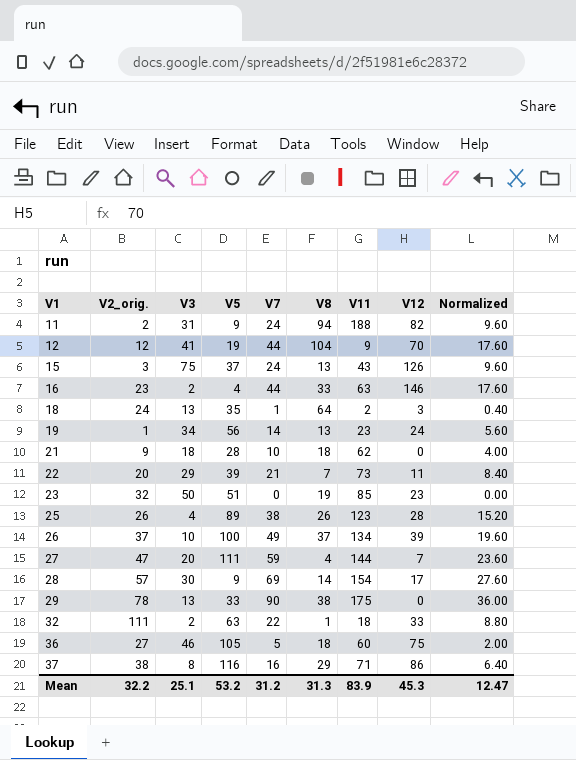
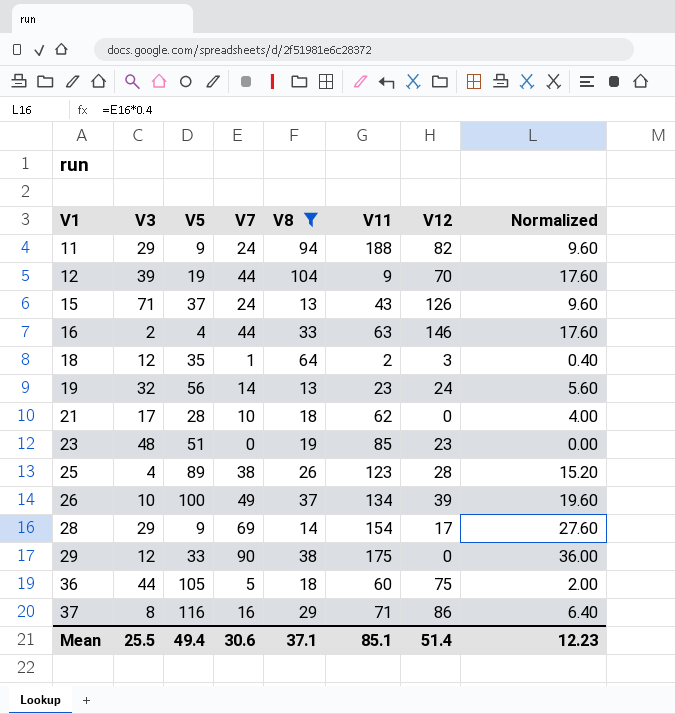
filter: none -> V8 >= 13
column V2_orig. | position: 2 -> none
11 | V3: 31 -> 29
12 | V3: 41 -> 39
15 | V3: 75 -> 71
18 | V3: 13 -> 12
19 | V3: 34 -> 32
21 | V3: 18 -> 17
23 | V3: 50 -> 48
28 | V3: 30 -> 29
29 | V3: 13 -> 12
36 | V3: 46 -> 44
Mean | V3: 25.1 -> 25.5
Mean | V5: 53.2 -> 49.4
Mean | V7: 31.2 -> 30.6
Mean | V8: 31.3 -> 37.1
Mean | V11: 83.9 -> 85.1
Mean | V12: 45.3 -> 51.4
Mean | Normalized: 12.47 -> 12.23

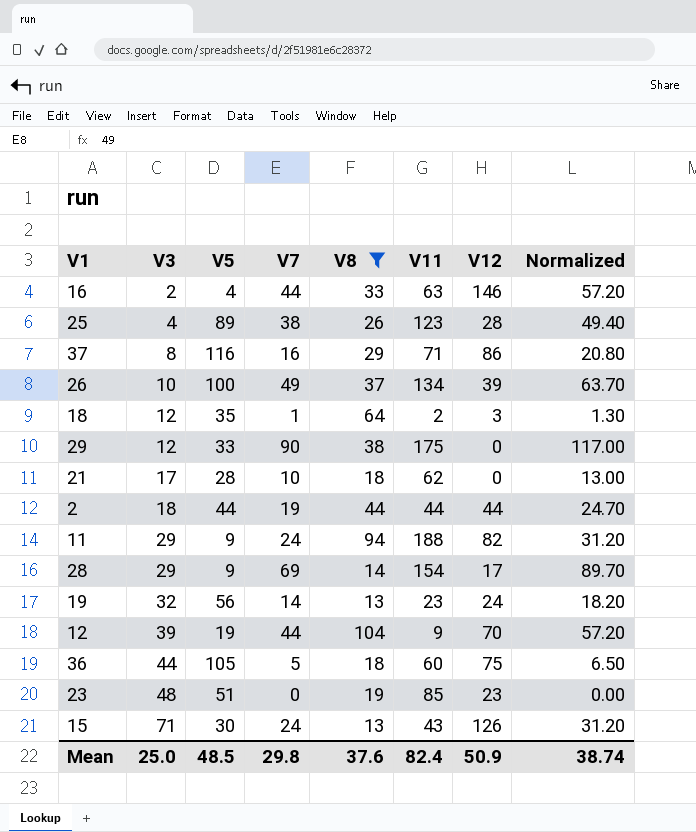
row order: V1 ascending -> V3 ascending
column Normalized | formula: [V7] * 0.4 -> [V7] * 1.3
row 2: none -> 18 | 44 | 19 | 44 | 44 | 44 | 24.70
15 | V5: 37 -> 30
Mean | V3: 25.5 -> 25.0
Mean | V5: 49.4 -> 48.5
Mean | V7: 30.6 -> 29.8
Mean | V8: 37.1 -> 37.6
Mean | V11: 85.1 -> 82.4
Mean | V12: 51.4 -> 50.9
Mean | Normalized: 12.23 -> 38.74

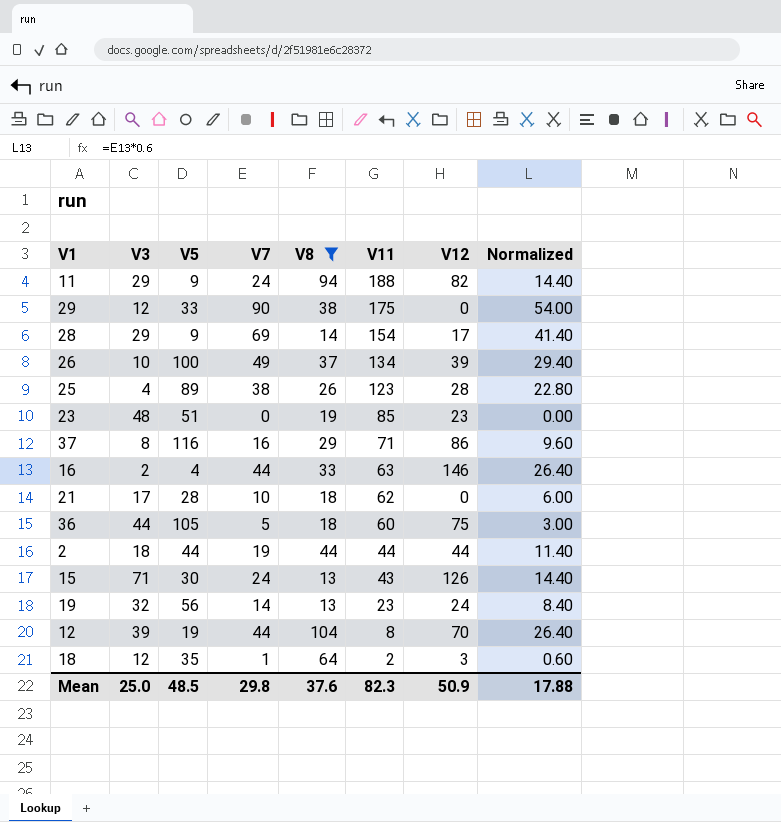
row order: V3 ascending -> V11 descending
column Normalized | formula: [V7] * 1.3 -> [V7] * 0.6
12 | V11: 9 -> 8
Mean | V11: 82.4 -> 82.3
Mean | Normalized: 38.74 -> 17.88

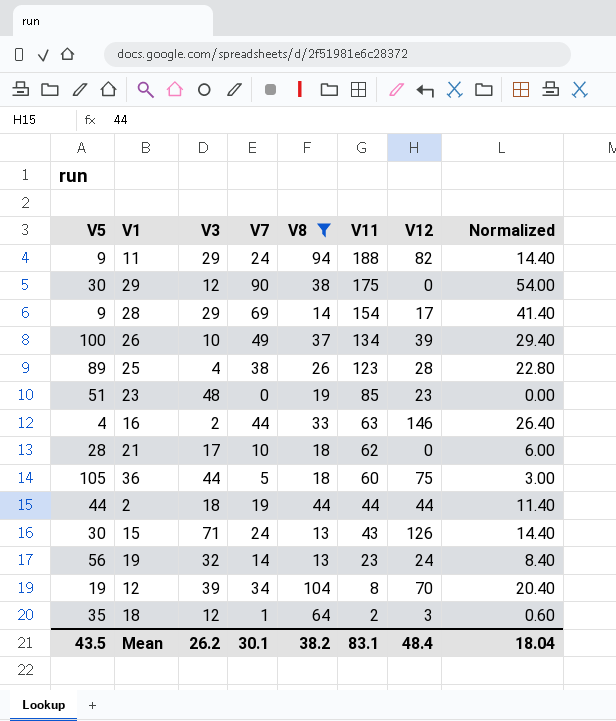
column V5 | position: 3 -> 1
row 37: 8 | 116 | 16 | 29 | 71 | 86 | 9.60 -> none
29 | V5: 33 -> 30
12 | V7: 44 -> 34
12 | Normalized: 26.40 -> 20.40
Mean | V5: 48.5 -> 43.5
Mean | V3: 25.0 -> 26.2
Mean | V7: 29.8 -> 30.1
Mean | V8: 37.6 -> 38.2
Mean | V11: 82.3 -> 83.1
Mean | V12: 50.9 -> 48.4
Mean | Normalized: 17.88 -> 18.04

